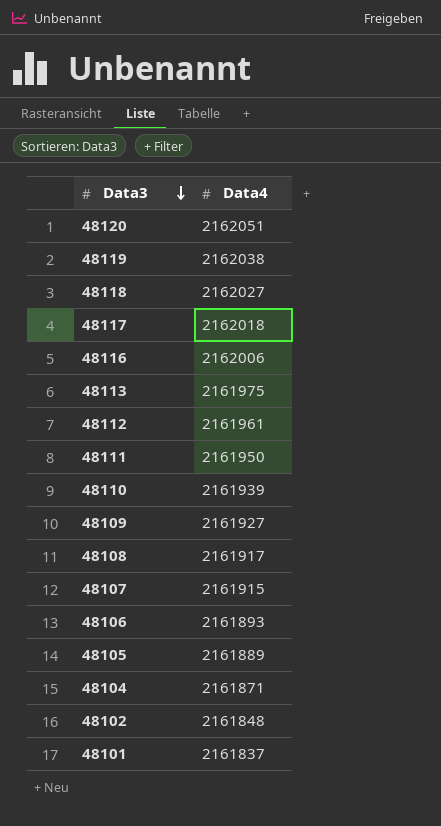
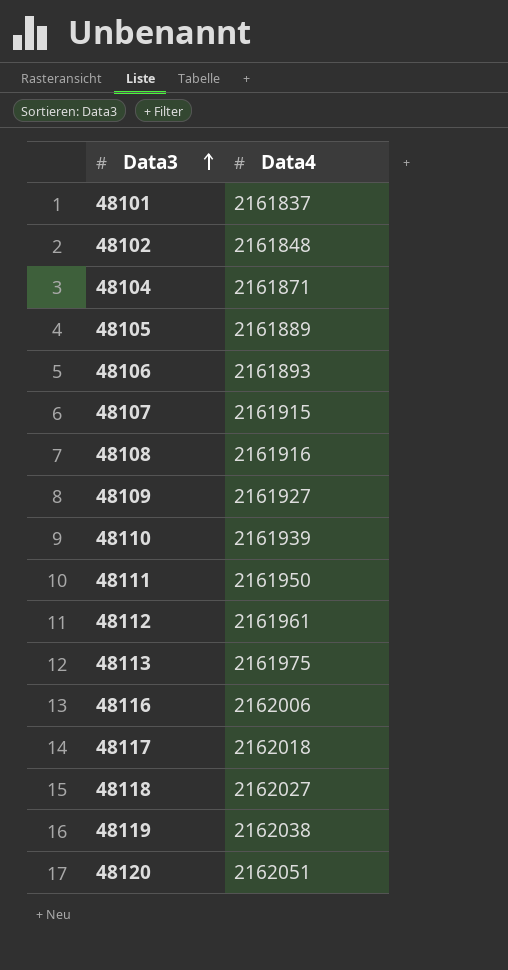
row order: Data3 descending -> Data3 ascending
48108 | Data4: 2161917 -> 2161916

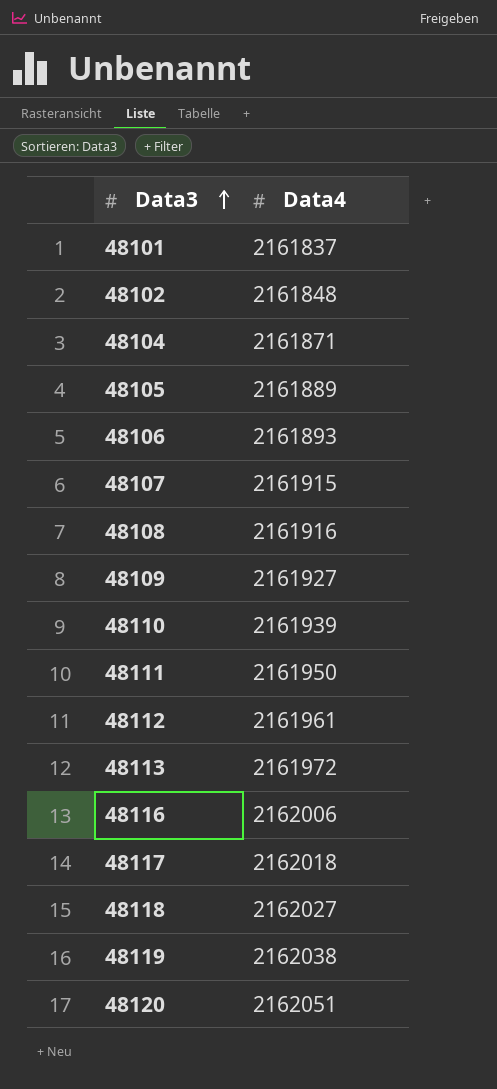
48113 | Data4: 2161975 -> 2161972

